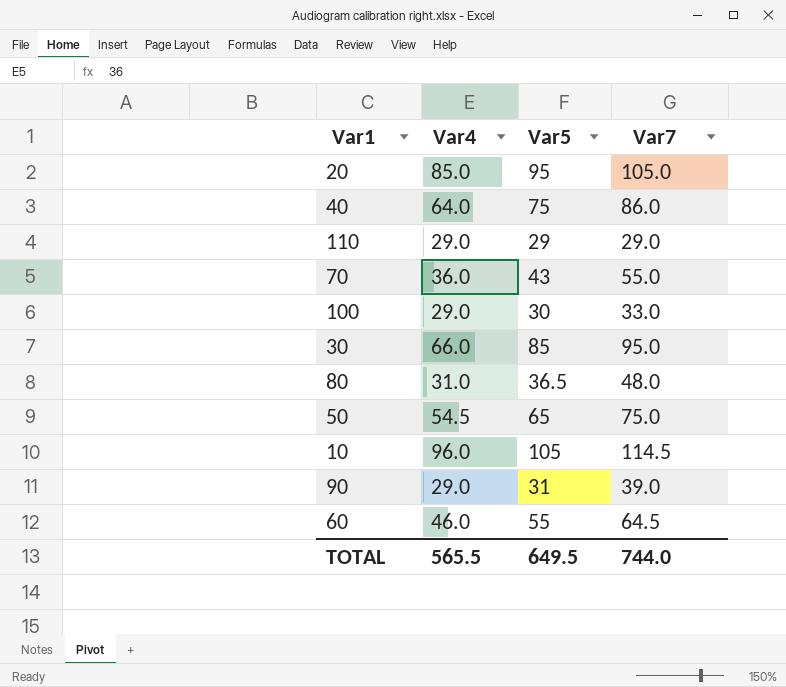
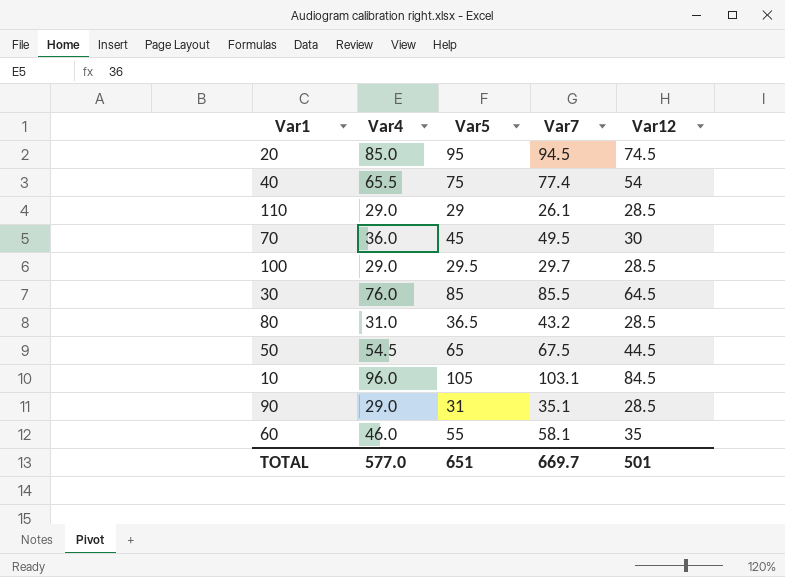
column Var12 | position: none -> 5
20 | Var7: 105.0 -> 94.5
40 | Var4: 64.0 -> 65.5
40 | Var7: 86.0 -> 77.4
110 | Var7: 29.0 -> 26.1
70 | Var5: 43 -> 45
70 | Var7: 55.0 -> 49.5
100 | Var5: 30 -> 29.5
100 | Var7: 33.0 -> 29.7
30 | Var4: 66.0 -> 76.0
30 | Var7: 95.0 -> 85.5
80 | Var7: 48.0 -> 43.2
50 | Var7: 75.0 -> 67.5
10 | Var7: 114.5 -> 103.1
90 | Var7: 39.0 -> 35.1
60 | Var7: 64.5 -> 58.1
TOTAL | Var4: 565.5 -> 577.0
TOTAL | Var5: 649.5 -> 651
TOTAL | Var7: 744.0 -> 669.7

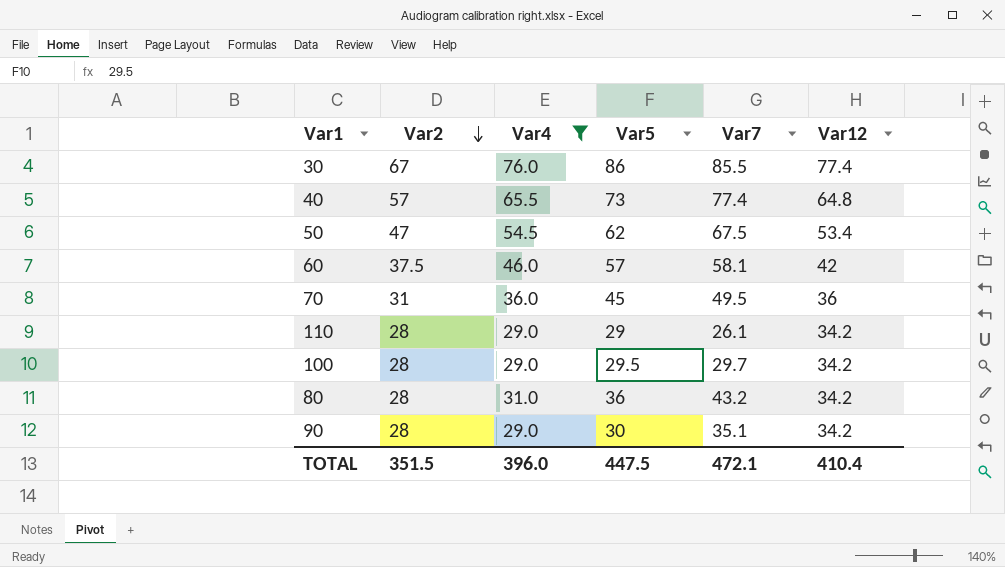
filter: none -> Var4 <= 76.0
row order: none -> Var2 descending
column Var2 | position: none -> 2
30 | Var5: 85 -> 86
30 | Var12: 64.5 -> 77.4
40 | Var5: 75 -> 73
40 | Var12: 54 -> 64.8
50 | Var5: 65 -> 62
50 | Var12: 44.5 -> 53.4
60 | Var5: 55 -> 57
60 | Var12: 35 -> 42
70 | Var12: 30 -> 36
110 | Var12: 28.5 -> 34.2
100 | Var12: 28.5 -> 34.2
80 | Var5: 36.5 -> 36
80 | Var12: 28.5 -> 34.2
90 | Var5: 31 -> 30
90 | Var12: 28.5 -> 34.2
TOTAL | Var4: 577.0 -> 396.0
TOTAL | Var5: 651 -> 447.5
TOTAL | Var7: 669.7 -> 472.1
TOTAL | Var12: 501 -> 410.4

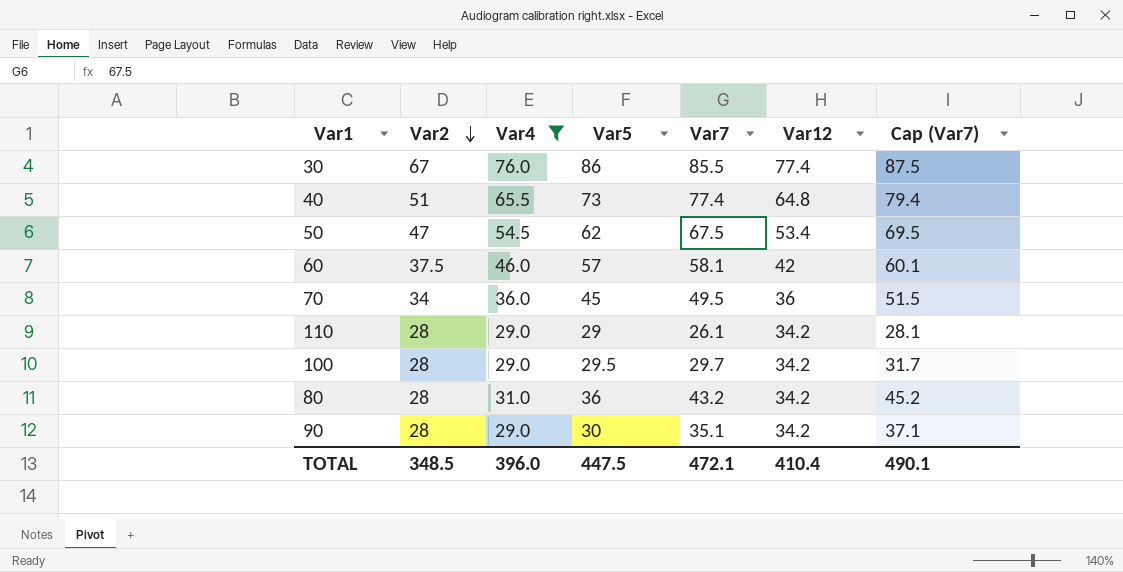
column Cap (Var7) | formula: none -> [Var7] + 2
40 | Var2: 57 -> 51
70 | Var2: 31 -> 34
TOTAL | Var2: 351.5 -> 348.5

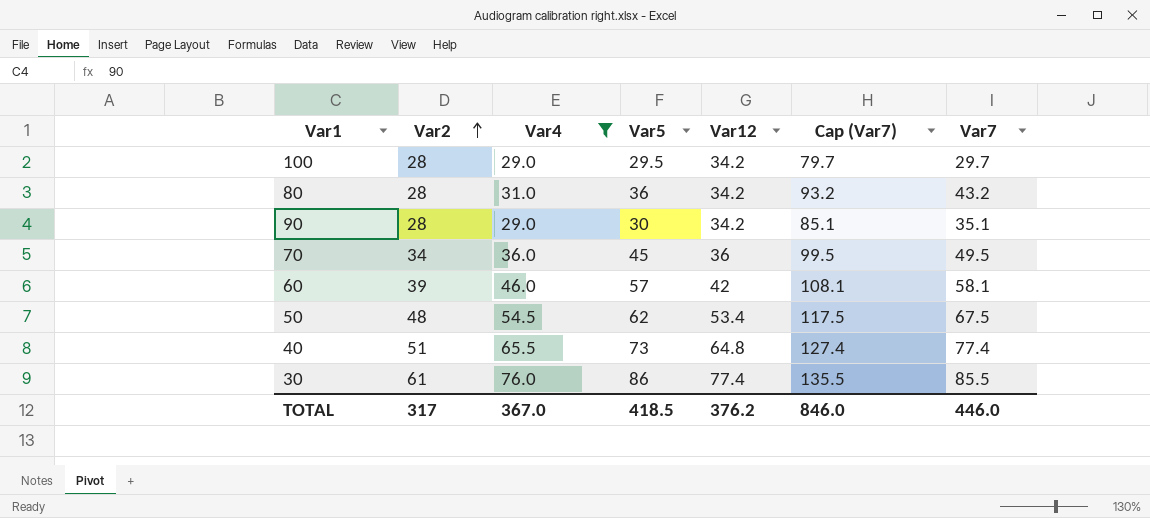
row order: Var2 descending -> Var2 ascending
column Cap (Var7) | formula: [Var7] + 2 -> [Var7] + 50
column Var7 | position: 5 -> 7
row 110: 28 | 29.0 | 29 | 26.1 | 34.2 | 28.1 -> none
60 | Var2: 37.5 -> 39
50 | Var2: 47 -> 48
30 | Var2: 67 -> 61
TOTAL | Var2: 348.5 -> 317
TOTAL | Var4: 396.0 -> 367.0
TOTAL | Var5: 447.5 -> 418.5
TOTAL | Var12: 410.4 -> 376.2
TOTAL | Cap (Var7): 490.1 -> 846.0
TOTAL | Var7: 472.1 -> 446.0

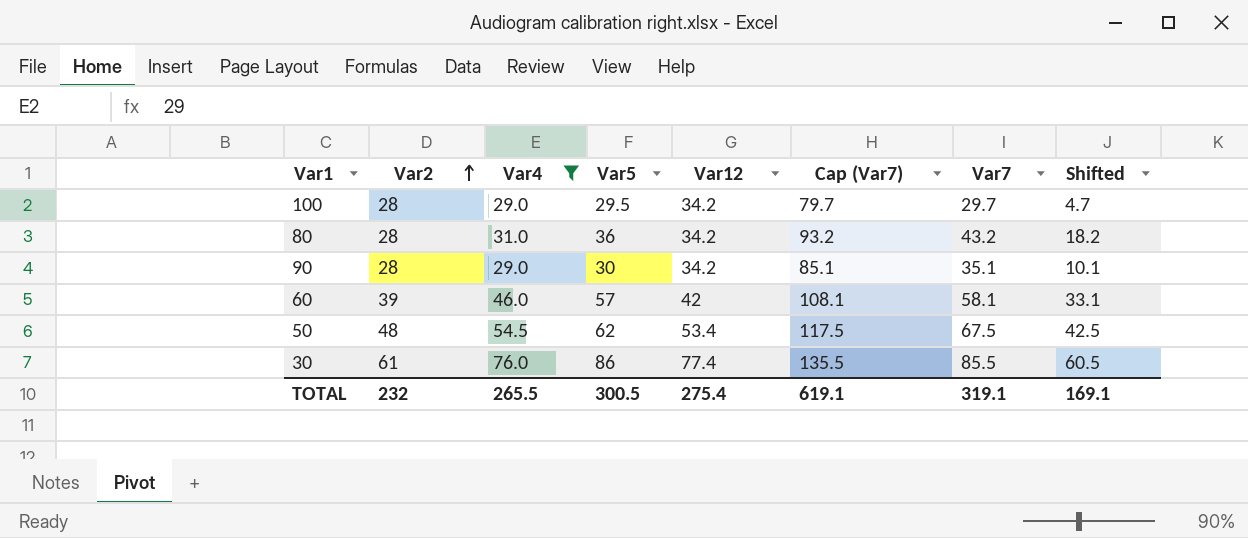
column Shifted | formula: none -> [Var7] - 25
row 70: 34 | 36.0 | 45 | 36 | 99.5 | 49.5 -> none
row 40: 51 | 65.5 | 73 | 64.8 | 127.4 | 77.4 -> none
TOTAL | Var2: 317 -> 232
TOTAL | Var4: 367.0 -> 265.5
TOTAL | Var5: 418.5 -> 300.5
TOTAL | Var12: 376.2 -> 275.4
TOTAL | Cap (Var7): 846.0 -> 619.1
TOTAL | Var7: 446.0 -> 319.1

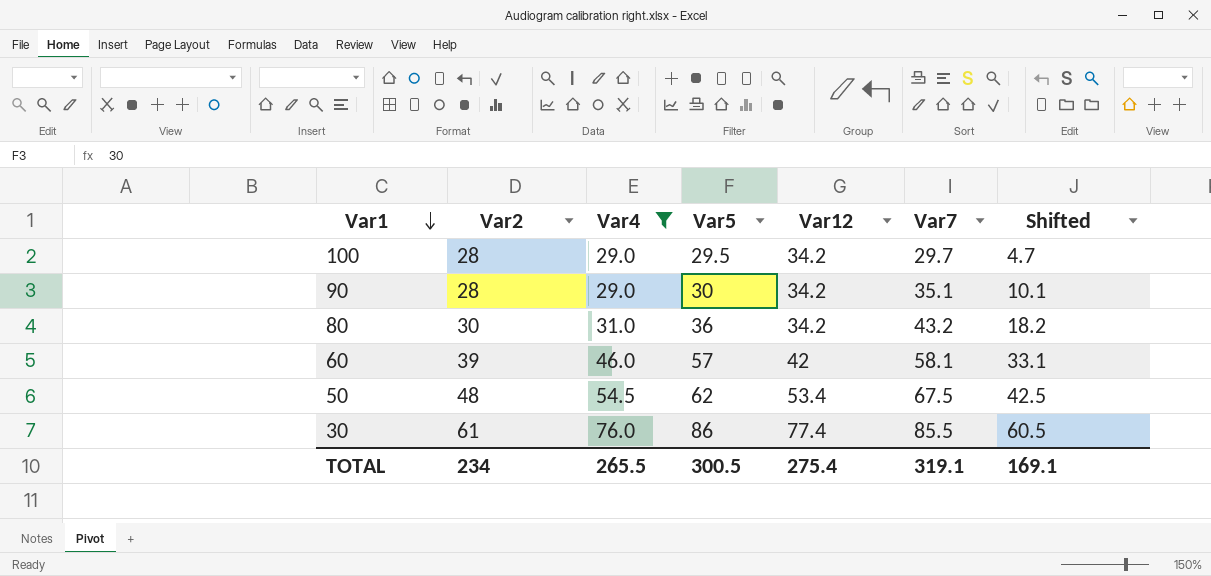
row order: Var2 ascending -> Var1 descending
column Cap (Var7) | formula: [Var7] + 50 -> none
80 | Var2: 28 -> 30
TOTAL | Var2: 232 -> 234

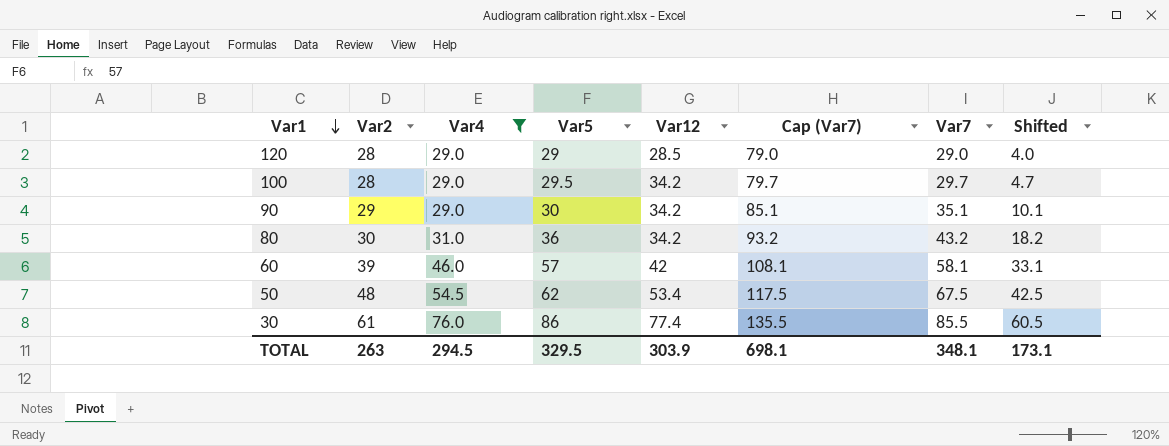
column Cap (Var7) | formula: none -> [Var7] + 50
row 120: none -> 28 | 29.0 | 29 | 28.5 | 79.0 | 29.0 | 4.0
90 | Var2: 28 -> 29
TOTAL | Var2: 234 -> 263
TOTAL | Var4: 265.5 -> 294.5
TOTAL | Var5: 300.5 -> 329.5
TOTAL | Var12: 275.4 -> 303.9
TOTAL | Var7: 319.1 -> 348.1
TOTAL | Shifted: 169.1 -> 173.1

